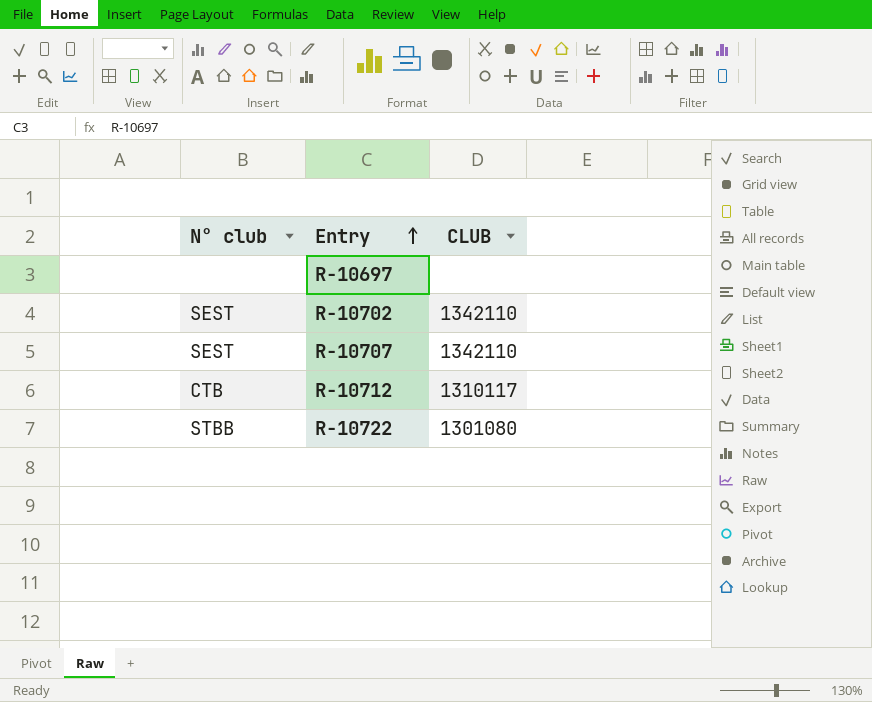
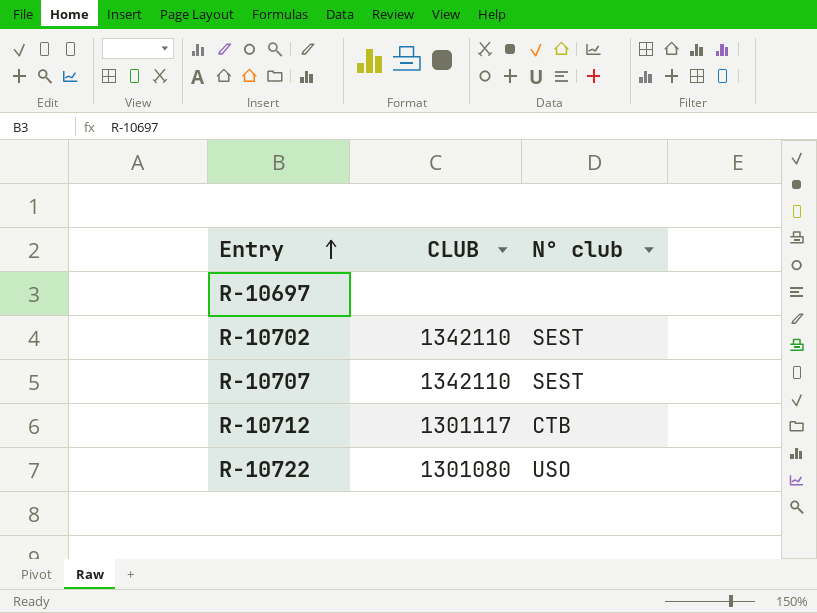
column N° club | position: 1 -> 3
R-10712 | CLUB: 1310117 -> 1301117
R-10722 | N° club: STBB -> USO

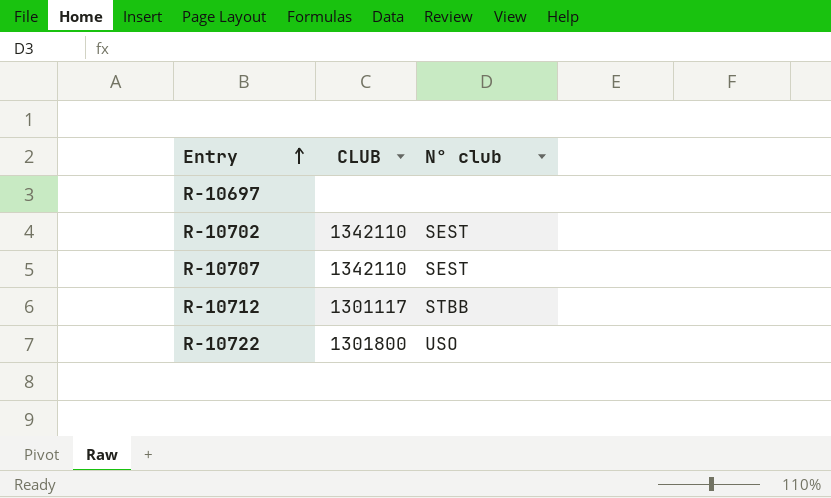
R-10712 | N° club: CTB -> STBB
R-10722 | CLUB: 1301080 -> 1301800

